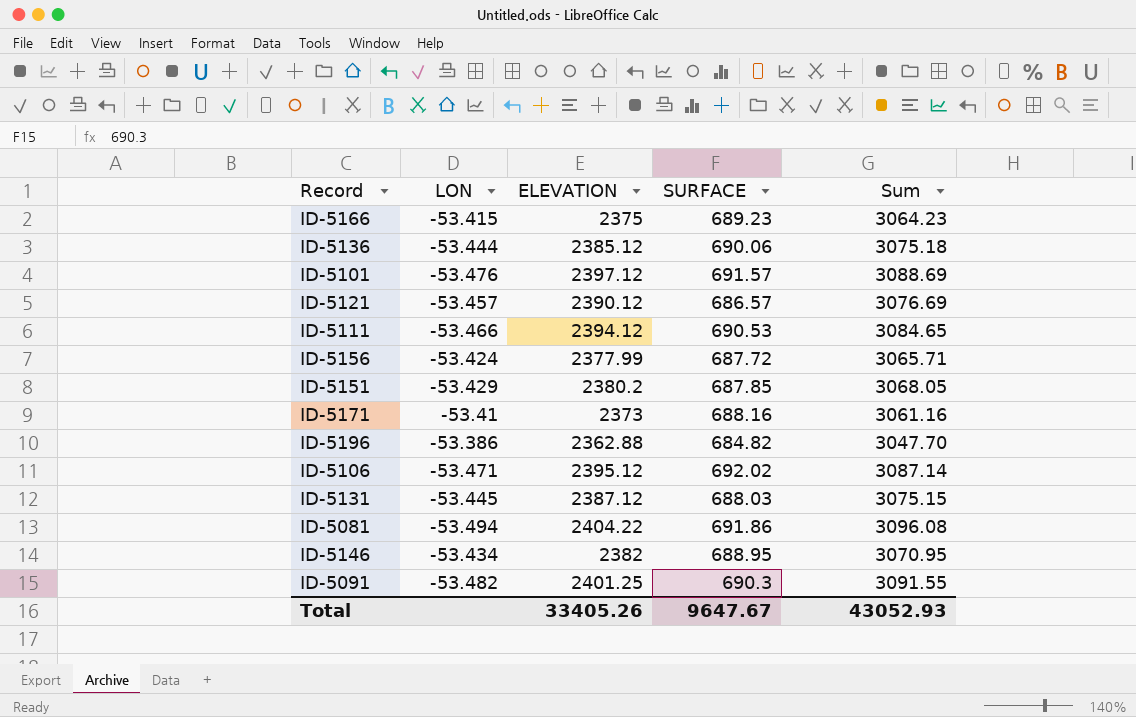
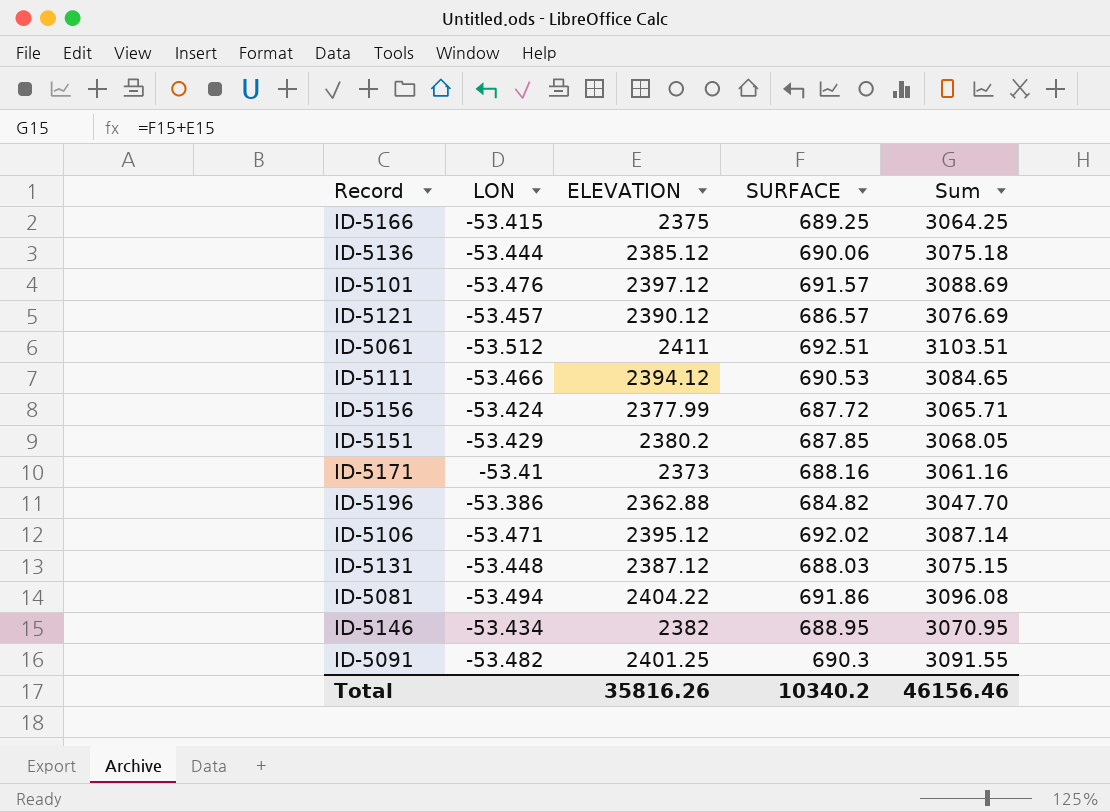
ID-5166 | SURFACE: 689.23 -> 689.25
ID-5166 | Sum: 3064.23 -> 3064.25
row ID-5061: none -> -53.512 | 2411 | 692.51 | 3103.51
ID-5131 | LON: -53.445 -> -53.448
Total | ELEVATION: 33405.26 -> 35816.26
Total | SURFACE: 9647.67 -> 10340.2
Total | Sum: 43052.93 -> 46156.46

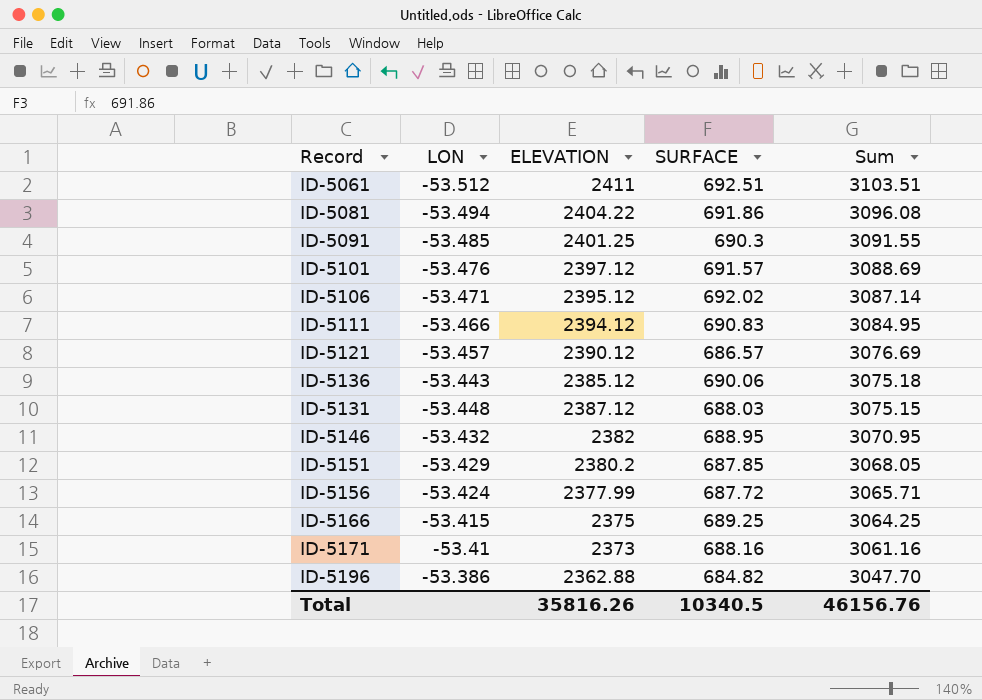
row order: none -> Sum descending
ID-5091 | LON: -53.482 -> -53.485
ID-5111 | SURFACE: 690.53 -> 690.83
ID-5111 | Sum: 3084.65 -> 3084.95
ID-5136 | LON: -53.444 -> -53.443
ID-5146 | LON: -53.434 -> -53.432
Total | SURFACE: 10340.2 -> 10340.5
Total | Sum: 46156.46 -> 46156.76

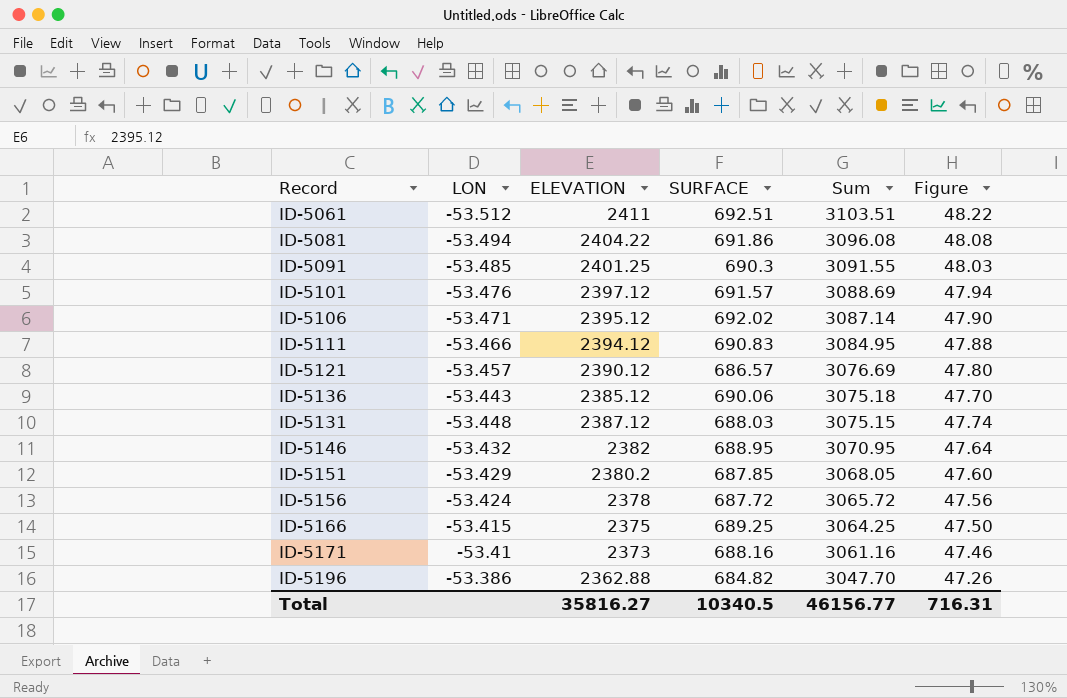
column Figure | formula: none -> [ELEVATION] * 0.02
ID-5156 | ELEVATION: 2377.99 -> 2378
ID-5156 | Sum: 3065.71 -> 3065.72
Total | ELEVATION: 35816.26 -> 35816.27
Total | Sum: 46156.76 -> 46156.77

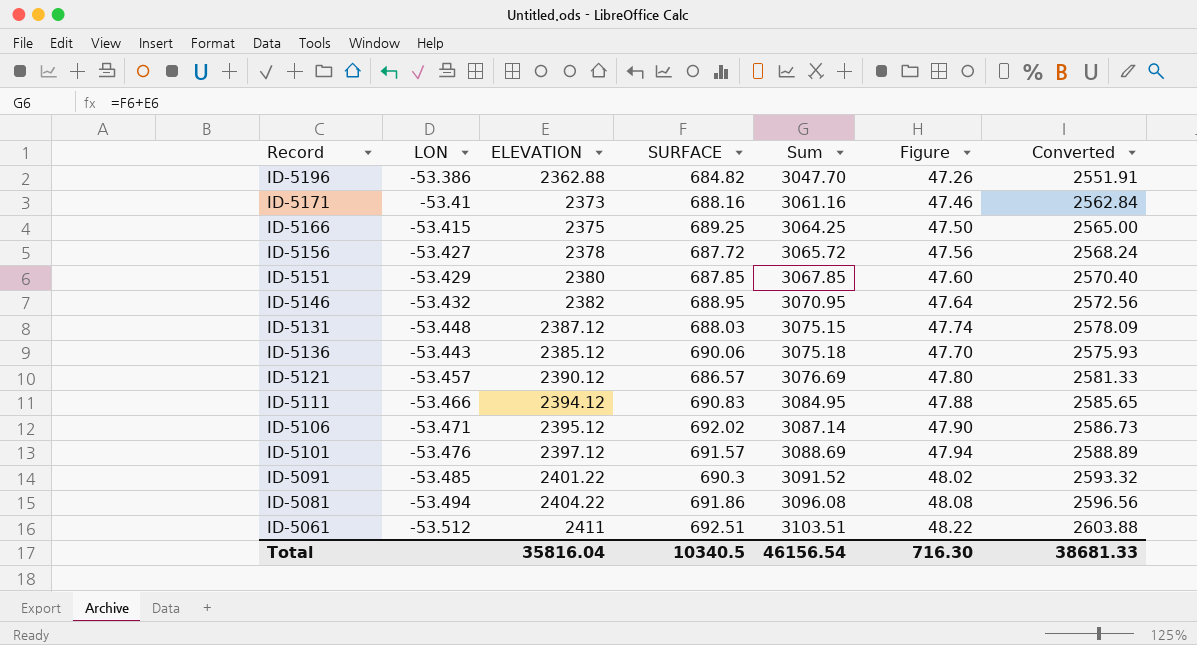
row order: Sum descending -> Sum ascending
column Converted | formula: none -> [ELEVATION] * 1.08
ID-5156 | LON: -53.424 -> -53.427
ID-5151 | ELEVATION: 2380.2 -> 2380
ID-5151 | Sum: 3068.05 -> 3067.85
ID-5091 | ELEVATION: 2401.25 -> 2401.22
ID-5091 | Sum: 3091.55 -> 3091.52
ID-5091 | Figure: 48.03 -> 48.02
Total | ELEVATION: 35816.27 -> 35816.04
Total | Sum: 46156.77 -> 46156.54
Total | Figure: 716.31 -> 716.30

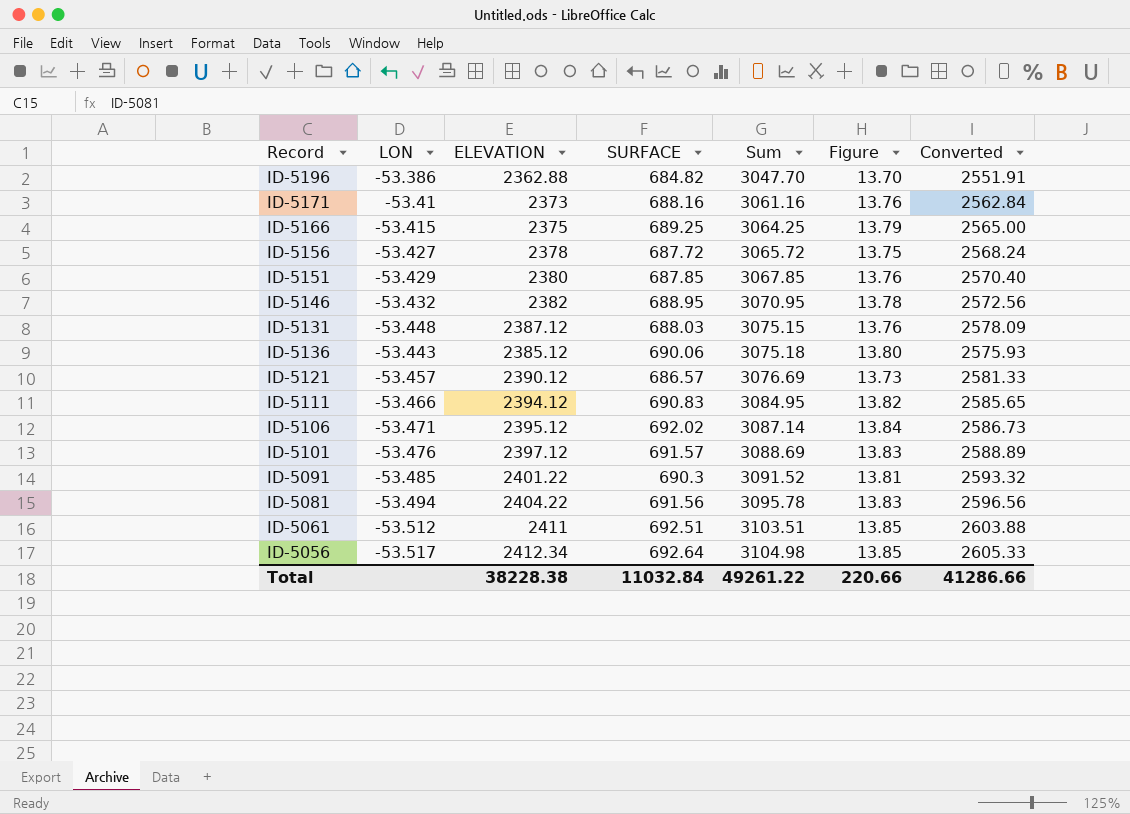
column Figure | formula: [ELEVATION] * 0.02 -> [SURFACE] * 0.02
ID-5081 | SURFACE: 691.86 -> 691.56
ID-5081 | Sum: 3096.08 -> 3095.78
row ID-5056: none -> -53.517 | 2412.34 | 692.64 | 3104.98 | 13.85 | 2605.33
Total | ELEVATION: 35816.04 -> 38228.38
Total | SURFACE: 10340.5 -> 11032.84
Total | Sum: 46156.54 -> 49261.22
Total | Figure: 716.30 -> 220.66
Total | Converted: 38681.33 -> 41286.66

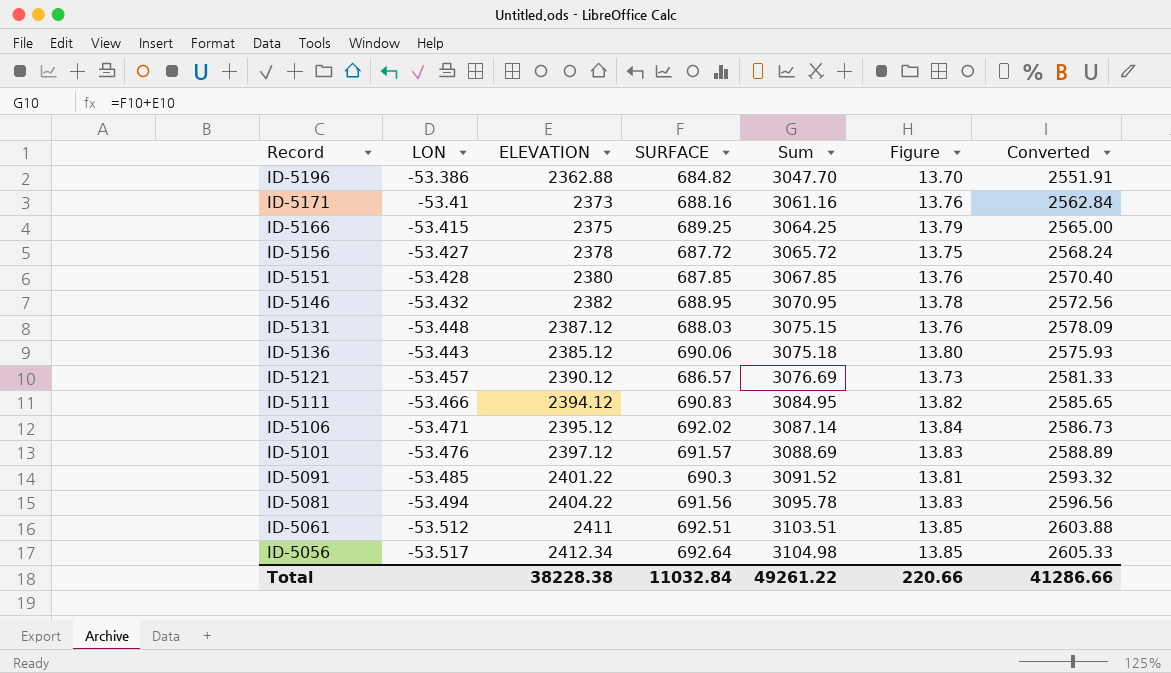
ID-5151 | LON: -53.429 -> -53.428

